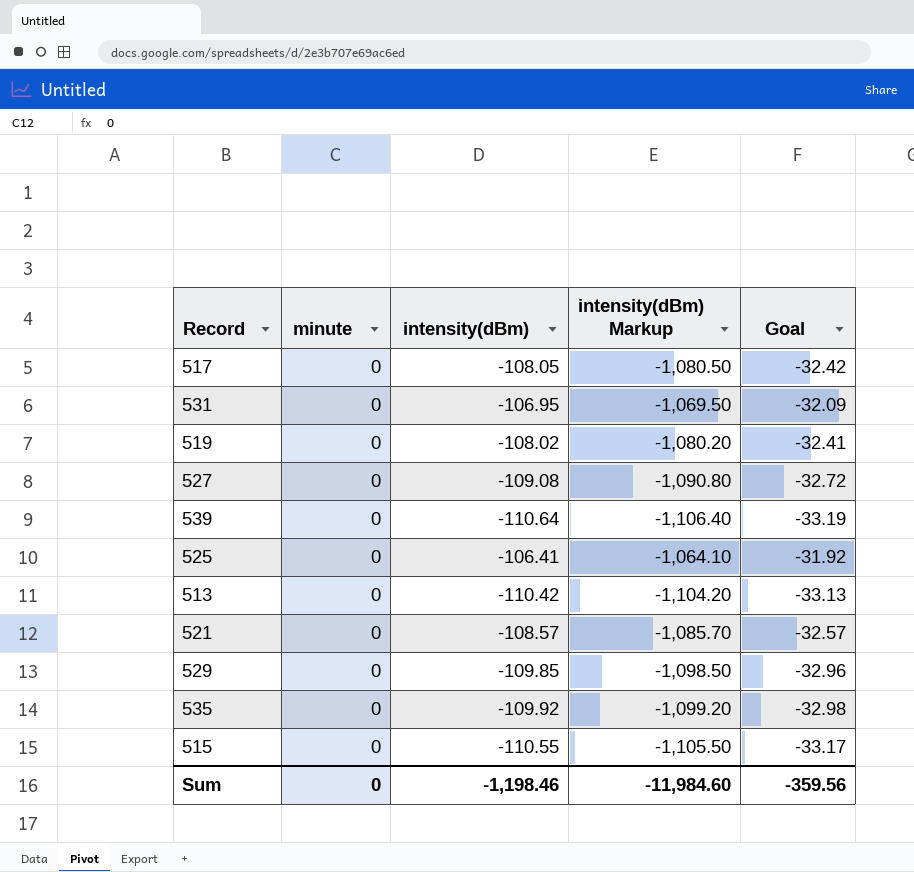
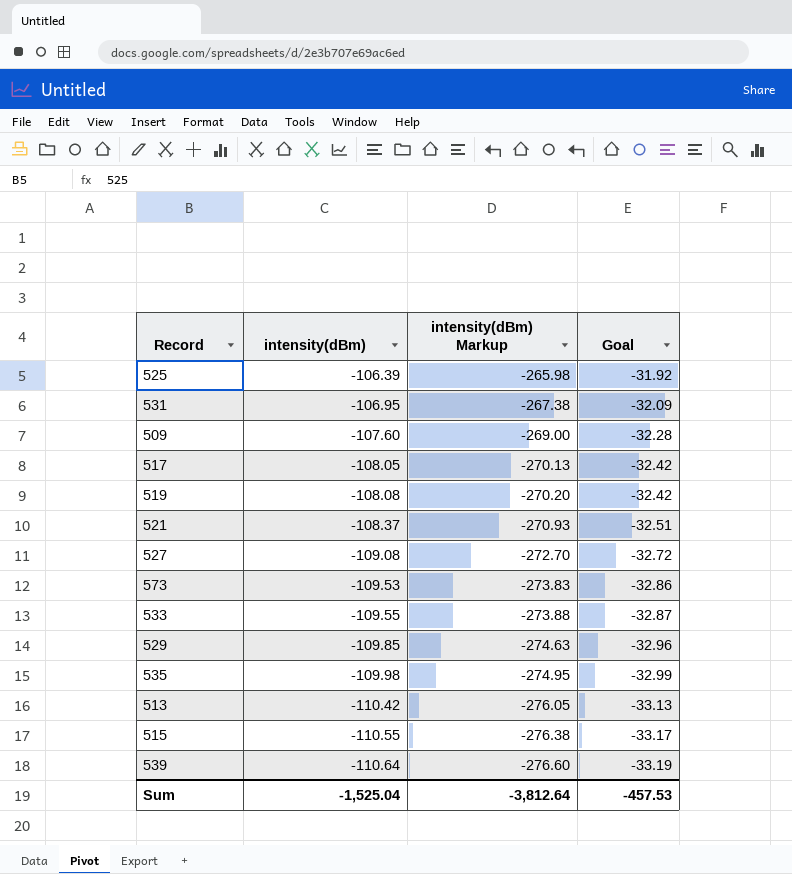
row order: none -> intensity(dBm) descending
column minute | position: 2 -> none
column intensity(dBm) Markup | formula: [intensity(dBm)] * 10 -> [intensity(dBm)] * 2.5
525 | intensity(dBm): -106.41 -> -106.39
row 509: none -> -107.60 | -269.00 | -32.28
519 | intensity(dBm): -108.02 -> -108.08
519 | Goal: -32.41 -> -32.42
521 | intensity(dBm): -108.57 -> -108.37
521 | Goal: -32.57 -> -32.51
row 573: none -> -109.53 | -273.83 | -32.86
row 533: none -> -109.55 | -273.88 | -32.87
535 | intensity(dBm): -109.92 -> -109.98
535 | Goal: -32.98 -> -32.99
Sum | intensity(dBm): -1,198.46 -> -1,525.04
Sum | intensity(dBm) Markup: -11,984.60 -> -3,812.64
Sum | Goal: -359.56 -> -457.53

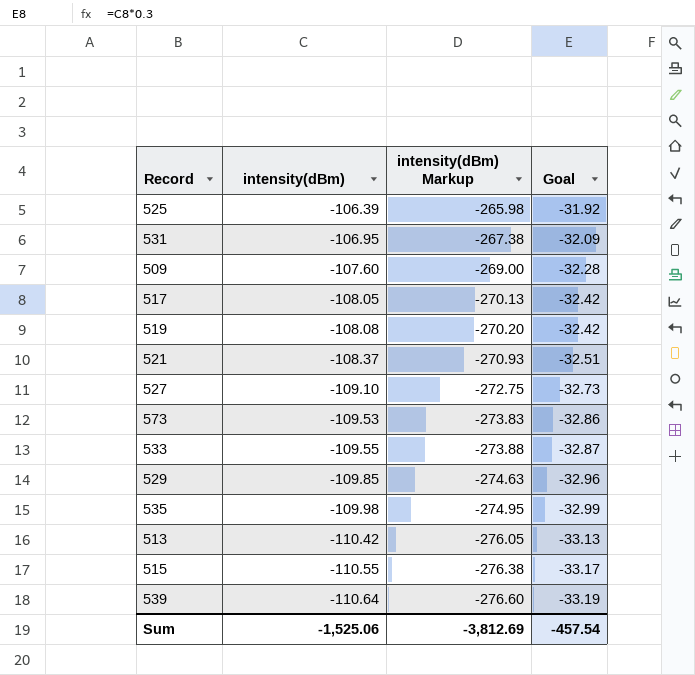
527 | intensity(dBm): -109.08 -> -109.10
527 | intensity(dBm) Markup: -272.70 -> -272.75
527 | Goal: -32.72 -> -32.73
Sum | intensity(dBm): -1,525.04 -> -1,525.06
Sum | intensity(dBm) Markup: -3,812.64 -> -3,812.69
Sum | Goal: -457.53 -> -457.54

